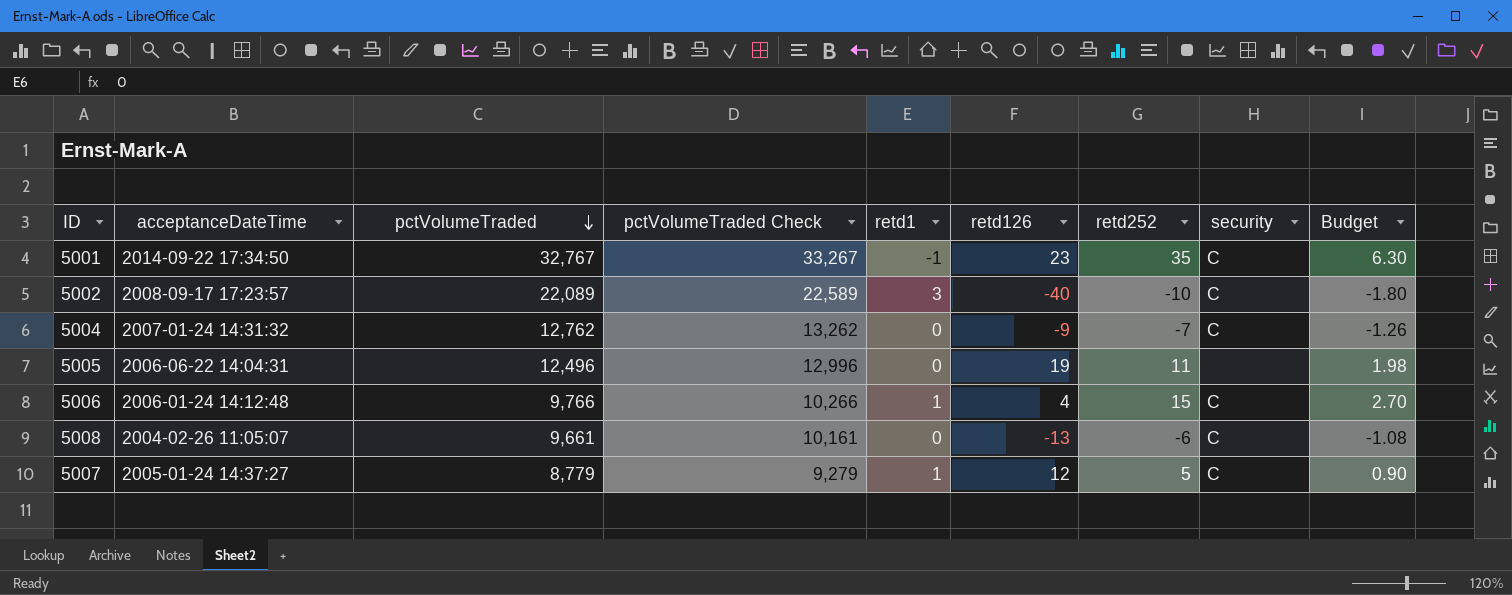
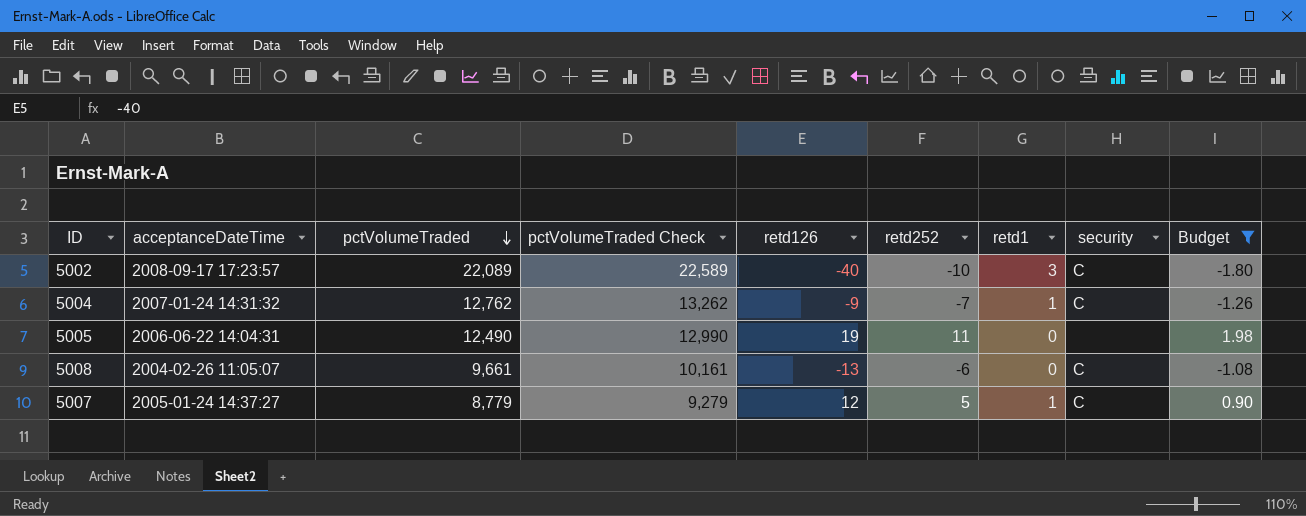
filter: none -> Budget <= 1.98
column retd1 | position: 5 -> 7
5004 | retd1: 0 -> 1
5005 | pctVolumeTraded: 12,496 -> 12,490
5005 | pctVolumeTraded Check: 12,996 -> 12,990

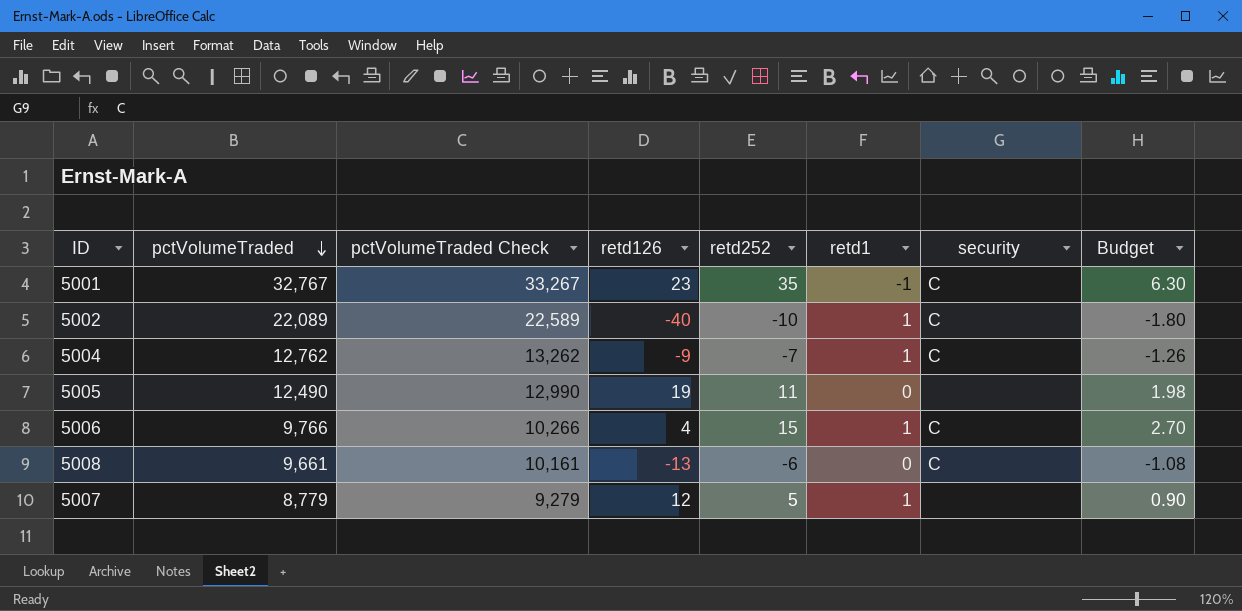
filter: Budget <= 1.98 -> none
column acceptanceDateTime | position: 2 -> none
5002 | retd1: 3 -> 1
5007 | security: C -> none

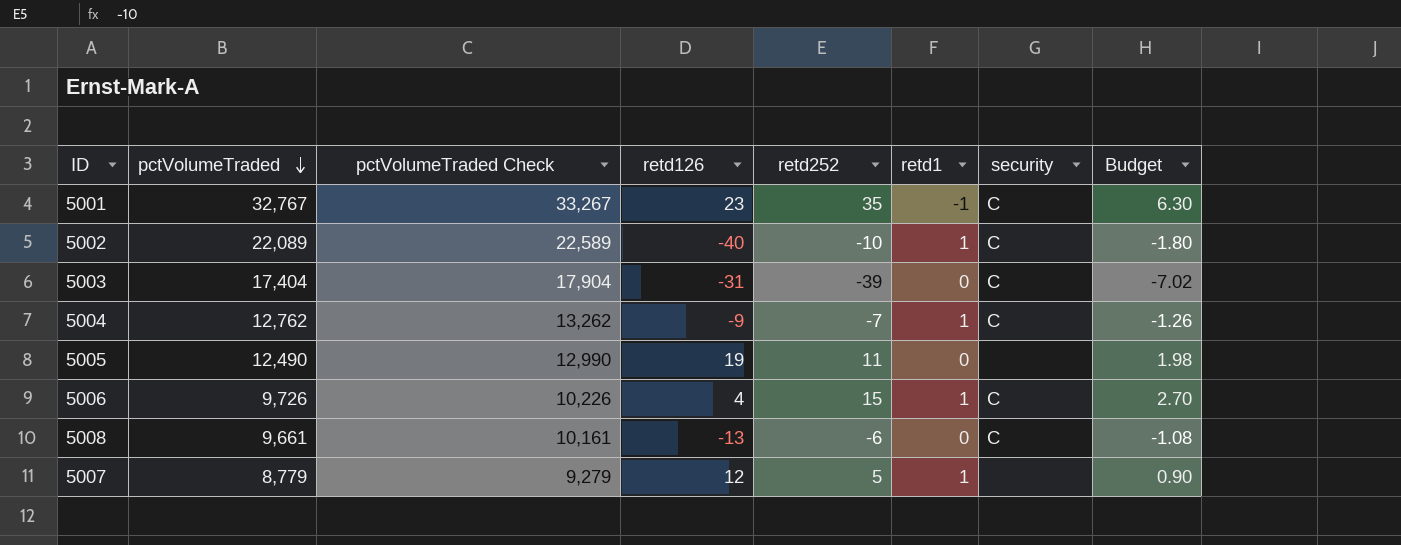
row 5003: none -> 17,404 | 17,904 | -31 | -39 | 0 | C | -7.02
5006 | pctVolumeTraded: 9,766 -> 9,726
5006 | pctVolumeTraded Check: 10,266 -> 10,226

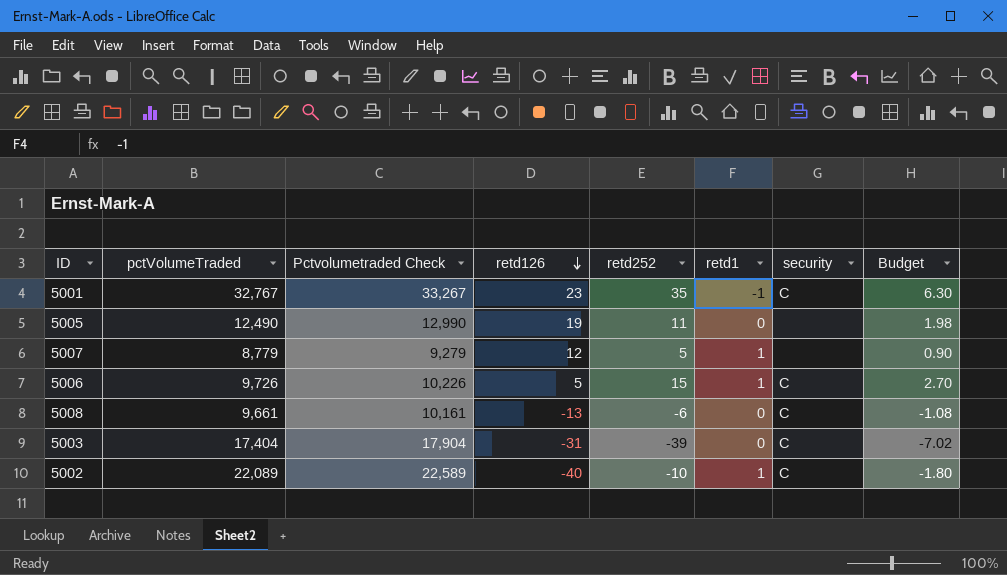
row order: pctVolumeTraded descending -> retd126 descending
column name: pctVolumeTraded Check -> Pctvolumetraded Check
row 5004: 12,762 | 13,262 | -9 | -7 | 1 | C | -1.26 -> none
5006 | retd126: 4 -> 5

